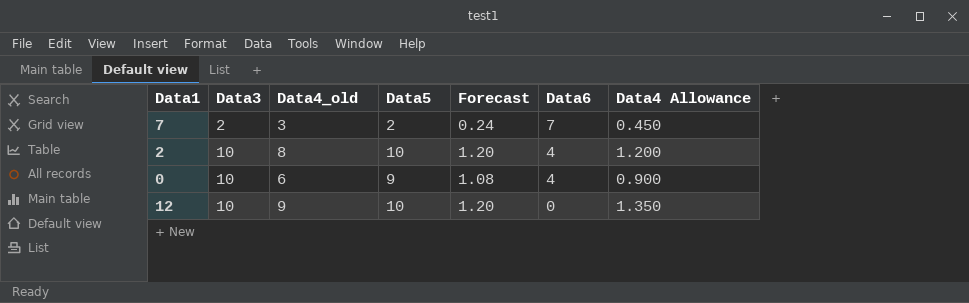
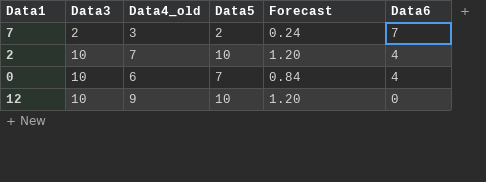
column Data4 Allowance | formula: [Data4_old] * 0.15 -> none
2 | Data4_old: 8 -> 7
0 | Data5: 9 -> 7
0 | Forecast: 1.08 -> 0.84

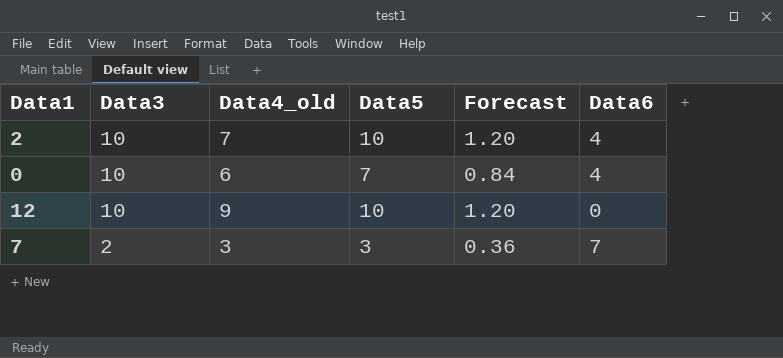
row order: Data3 ascending -> Data3 descending
7 | Data5: 2 -> 3
7 | Forecast: 0.24 -> 0.36

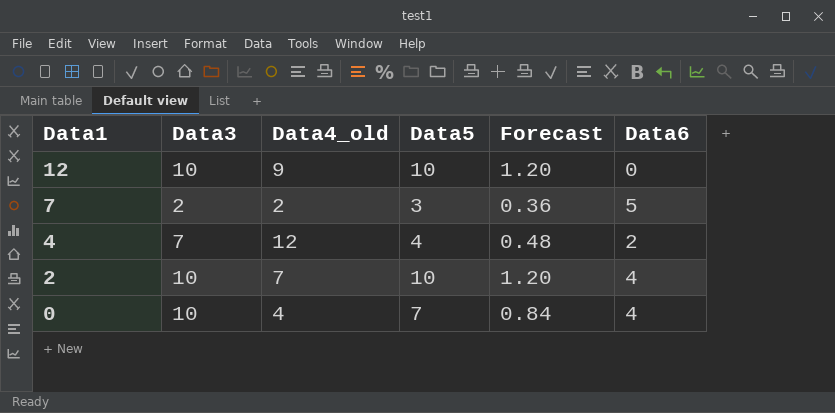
row order: Data3 descending -> Data1 descending
7 | Data4_old: 3 -> 2
7 | Data6: 7 -> 5
row 4: none -> 7 | 12 | 4 | 0.48 | 2
0 | Data4_old: 6 -> 4

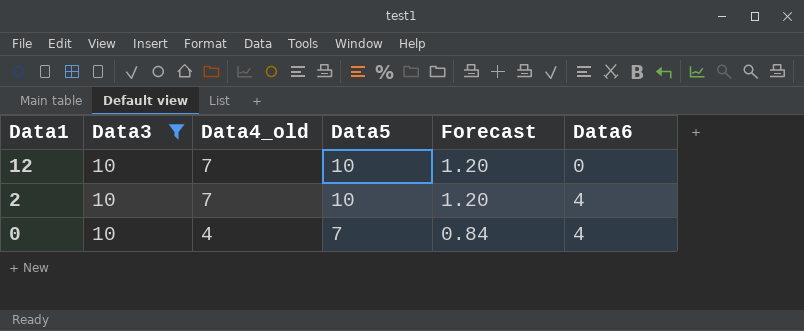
filter: none -> Data3 = 10
12 | Data4_old: 9 -> 7

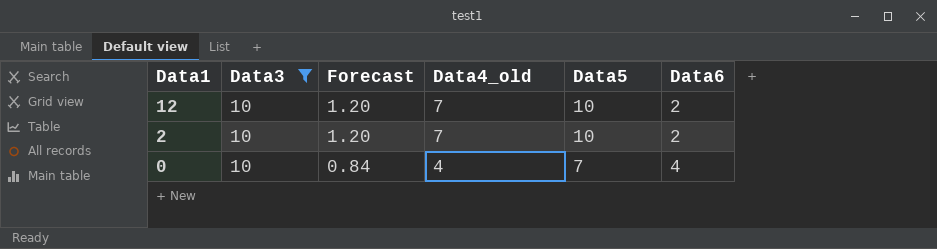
column Forecast | position: 5 -> 3
12 | Data6: 0 -> 2
2 | Data6: 4 -> 2

